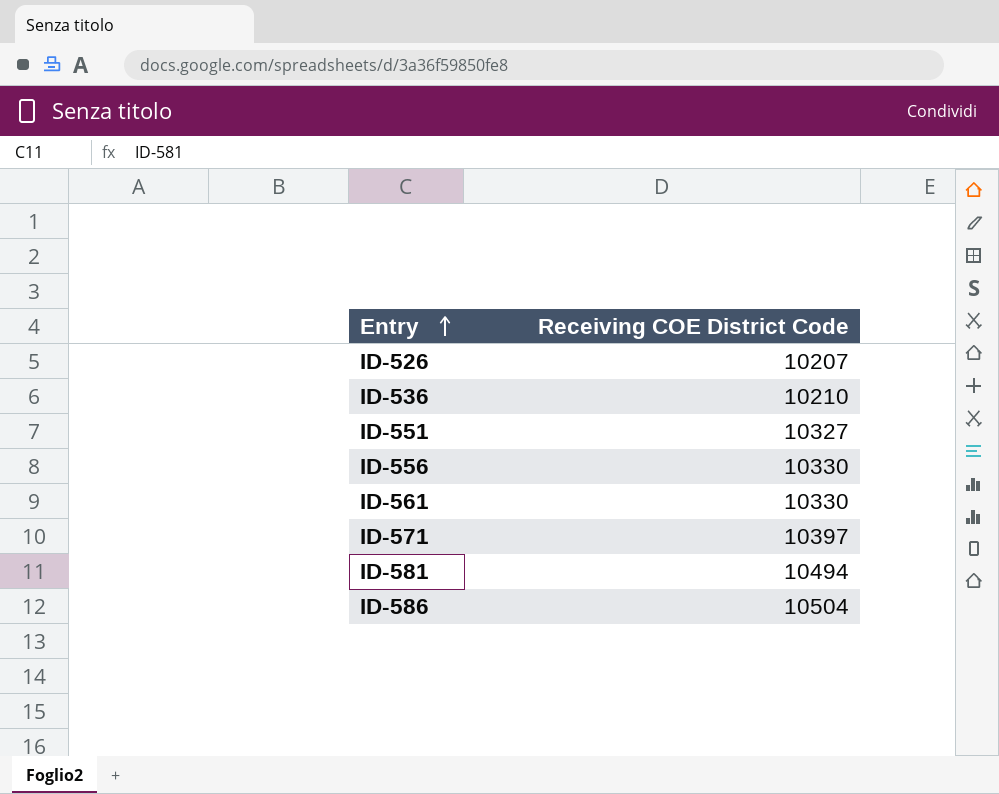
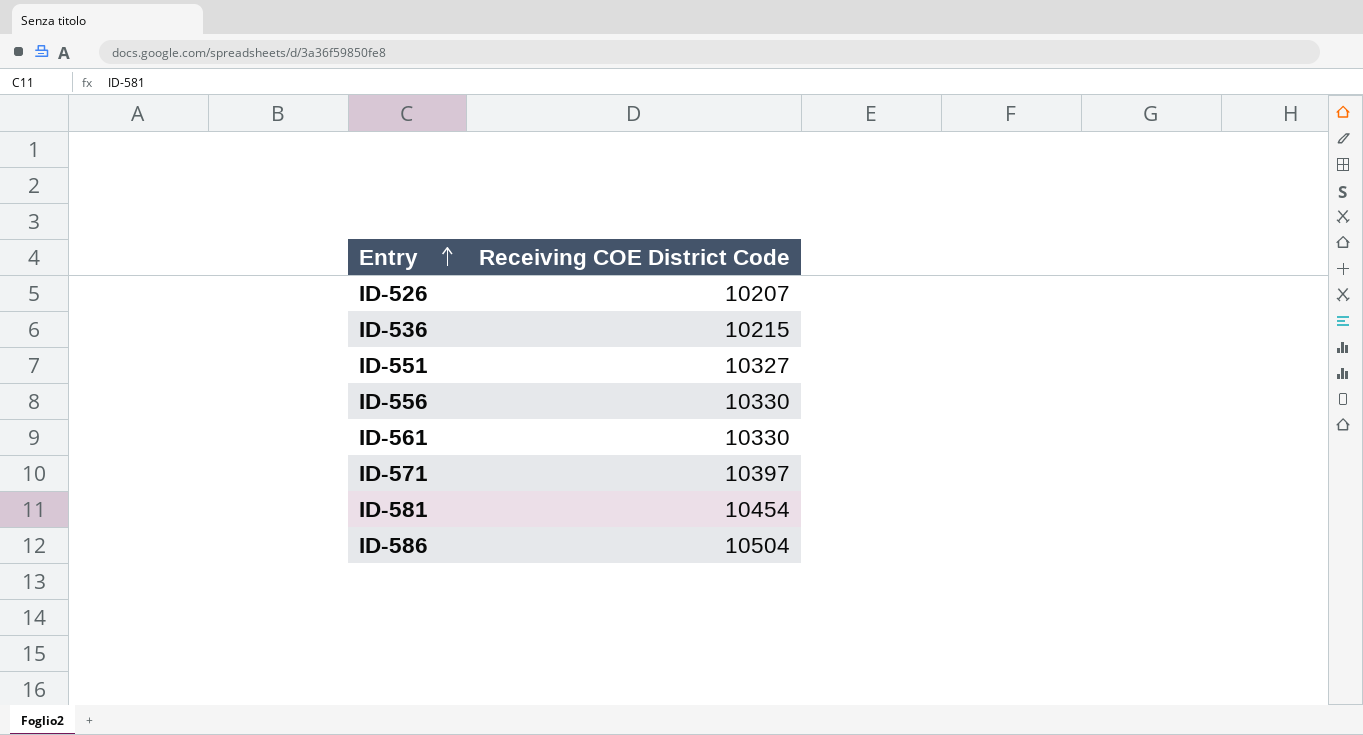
ID-536 | Receiving COE District Code: 10210 -> 10215
ID-581 | Receiving COE District Code: 10494 -> 10454

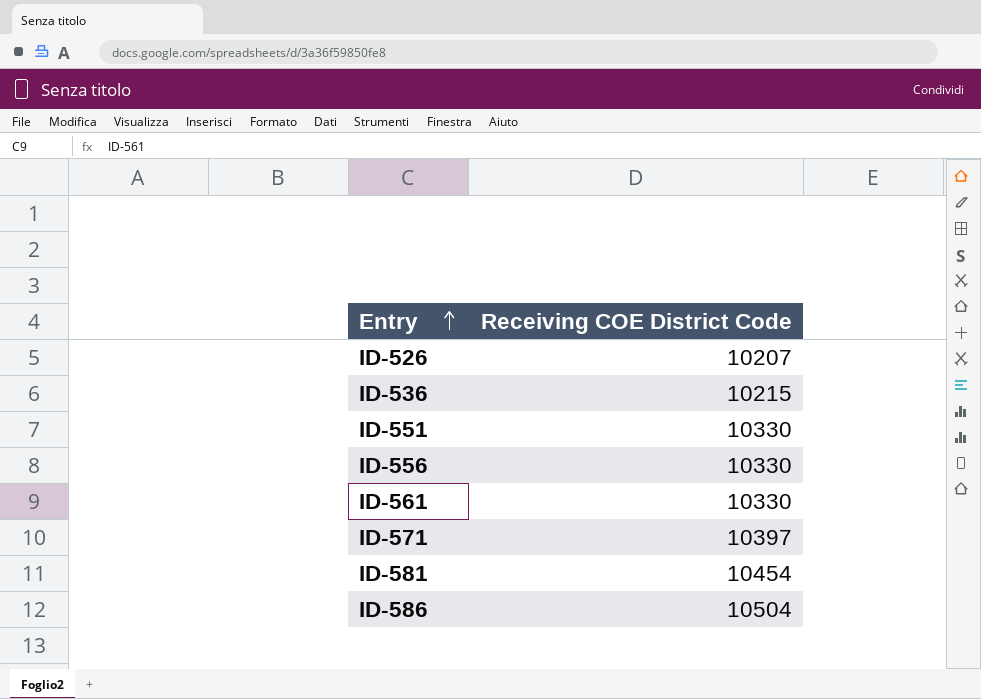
ID-551 | Receiving COE District Code: 10327 -> 10330

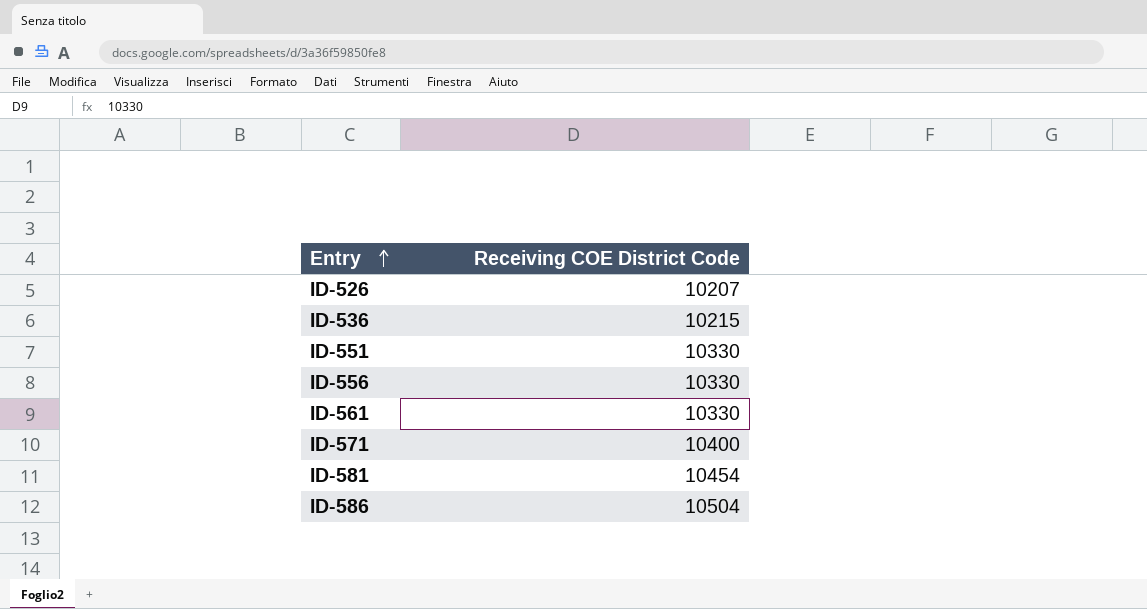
ID-571 | Receiving COE District Code: 10397 -> 10400

